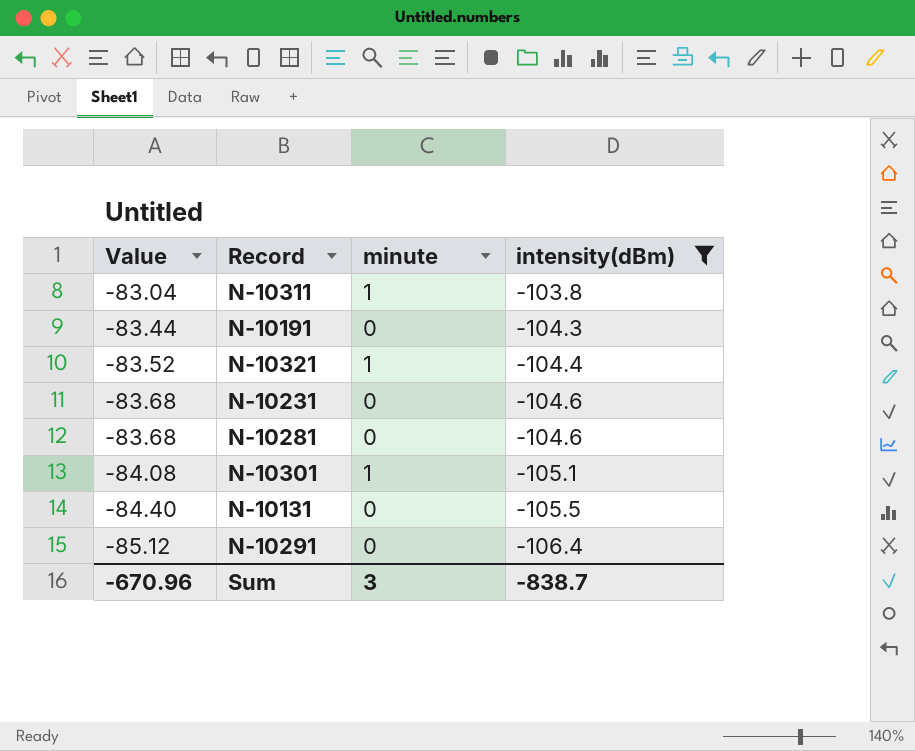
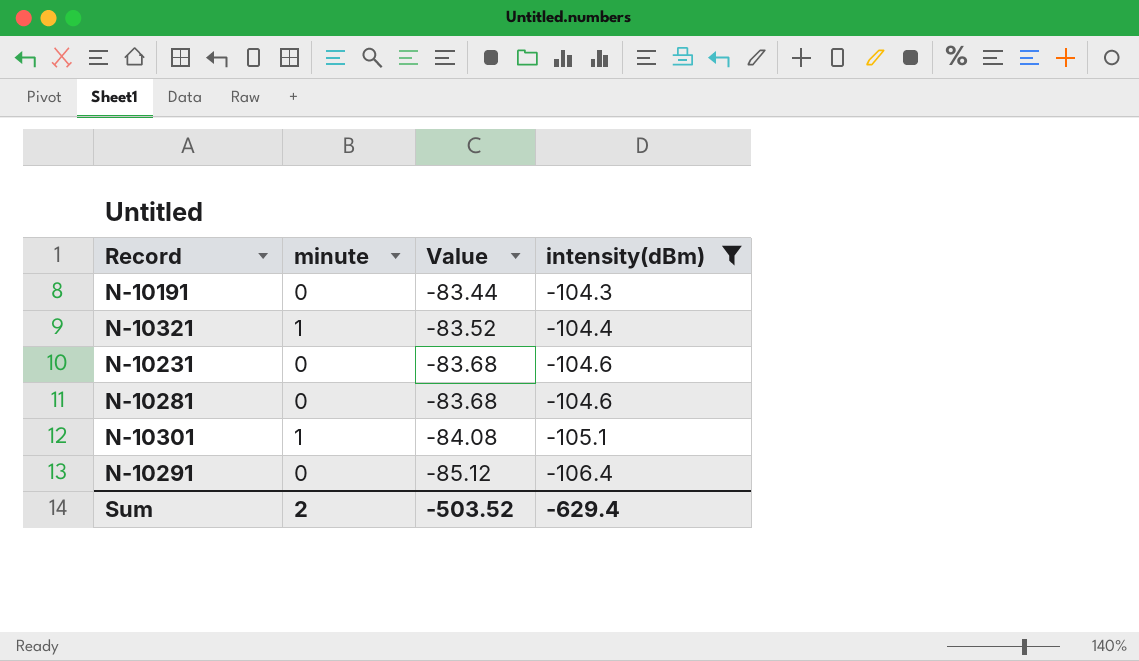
column Value | position: 1 -> 3
row N-10311: -83.04 | 1 | -103.8 -> none
row N-10131: -84.40 | 0 | -105.5 -> none
Sum | minute: 3 -> 2
Sum | Value: -670.96 -> -503.52
Sum | intensity(dBm): -838.7 -> -629.4

